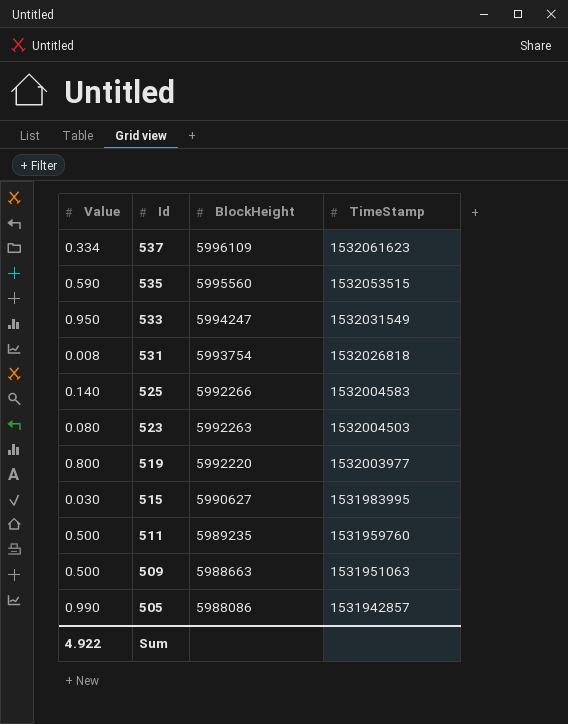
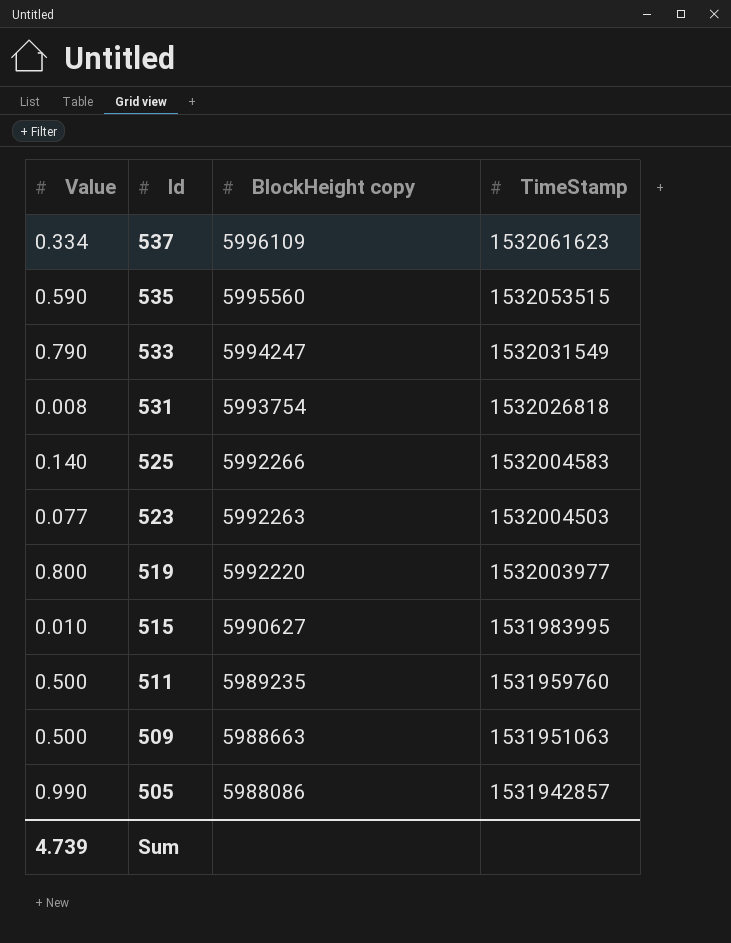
column name: BlockHeight -> BlockHeight copy
533 | Value: 0.950 -> 0.790
523 | Value: 0.080 -> 0.077
515 | Value: 0.030 -> 0.010
Sum | Value: 4.922 -> 4.739

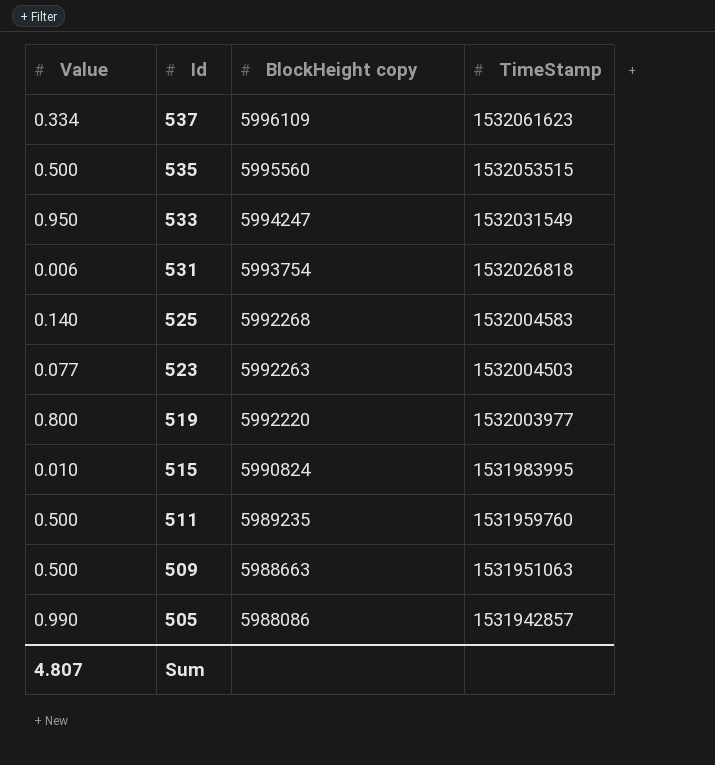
535 | Value: 0.590 -> 0.500
533 | Value: 0.790 -> 0.950
531 | Value: 0.008 -> 0.006
525 | BlockHeight copy: 5992266 -> 5992268
515 | BlockHeight copy: 5990627 -> 5990824
Sum | Value: 4.739 -> 4.807

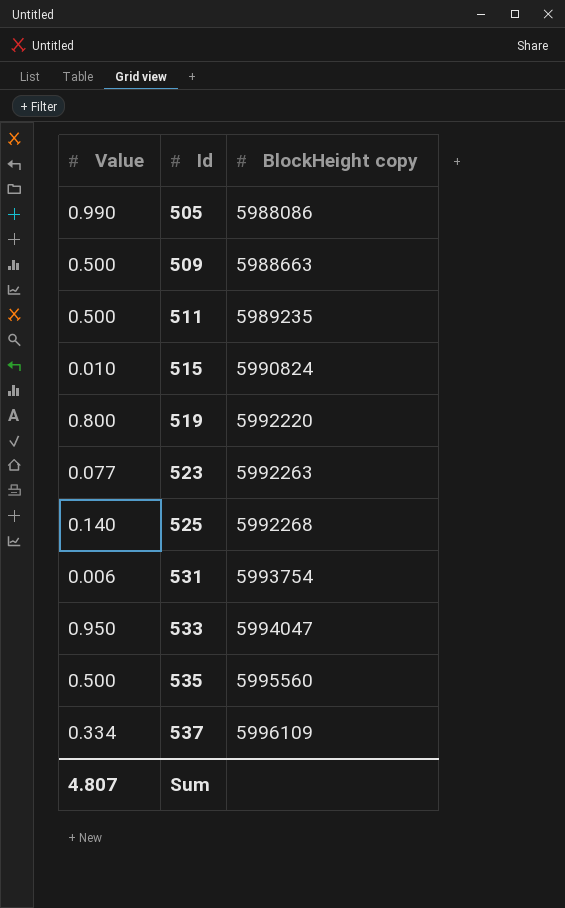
row order: Id descending -> Id ascending
column TimeStamp | position: 4 -> none
533 | BlockHeight copy: 5994247 -> 5994047

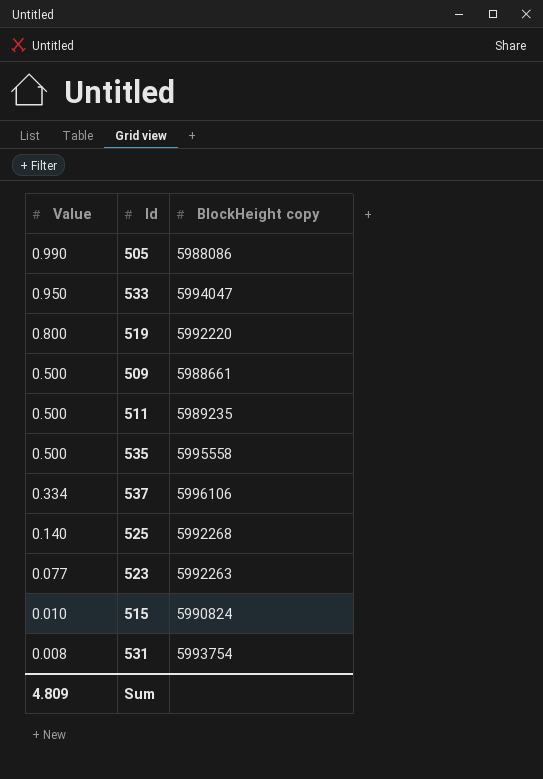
row order: Id ascending -> Value descending
509 | BlockHeight copy: 5988663 -> 5988661
535 | BlockHeight copy: 5995560 -> 5995558
537 | BlockHeight copy: 5996109 -> 5996106
531 | Value: 0.006 -> 0.008
Sum | Value: 4.807 -> 4.809

